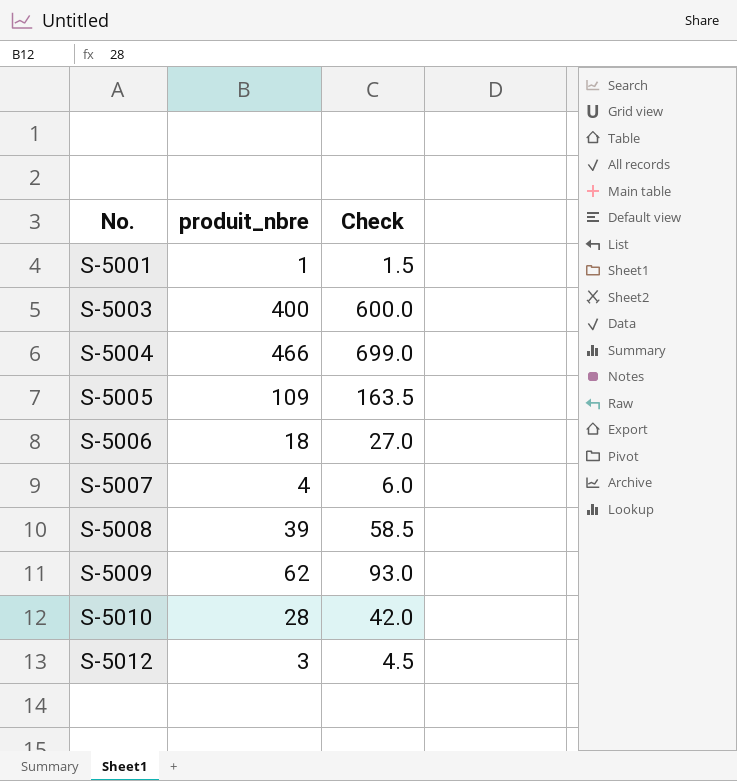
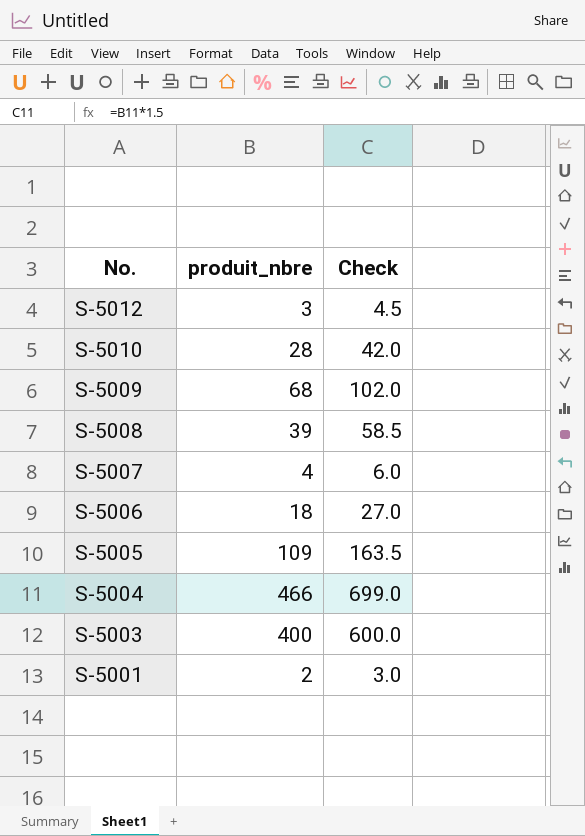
row order: No. ascending -> No. descending
S-5009 | produit_nbre: 62 -> 68
S-5009 | Check: 93.0 -> 102.0
S-5001 | produit_nbre: 1 -> 2
S-5001 | Check: 1.5 -> 3.0

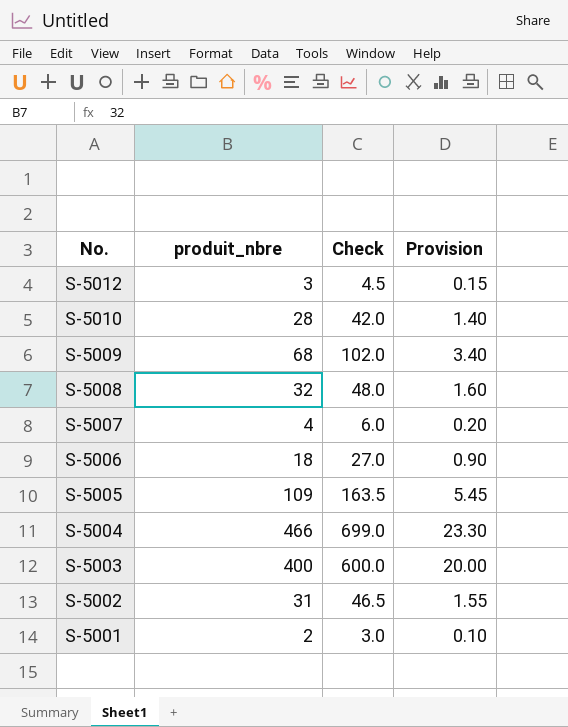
column Provision | formula: none -> [produit_nbre] * 0.05
S-5008 | produit_nbre: 39 -> 32
S-5008 | Check: 58.5 -> 48.0
row S-5002: none -> 31 | 46.5 | 1.55

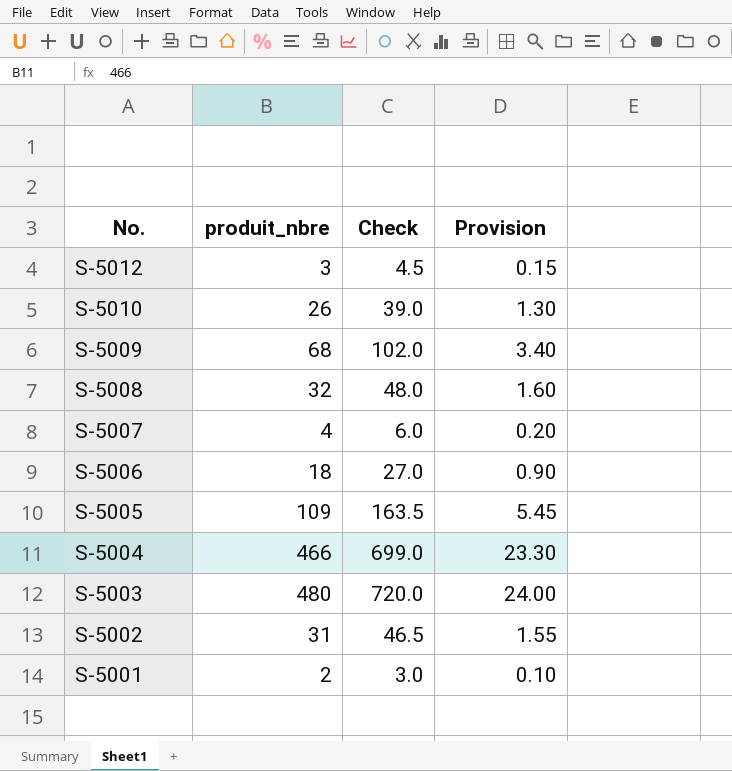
S-5010 | produit_nbre: 28 -> 26
S-5010 | Check: 42.0 -> 39.0
S-5010 | Provision: 1.40 -> 1.30
S-5003 | produit_nbre: 400 -> 480
S-5003 | Check: 600.0 -> 720.0
S-5003 | Provision: 20.00 -> 24.00

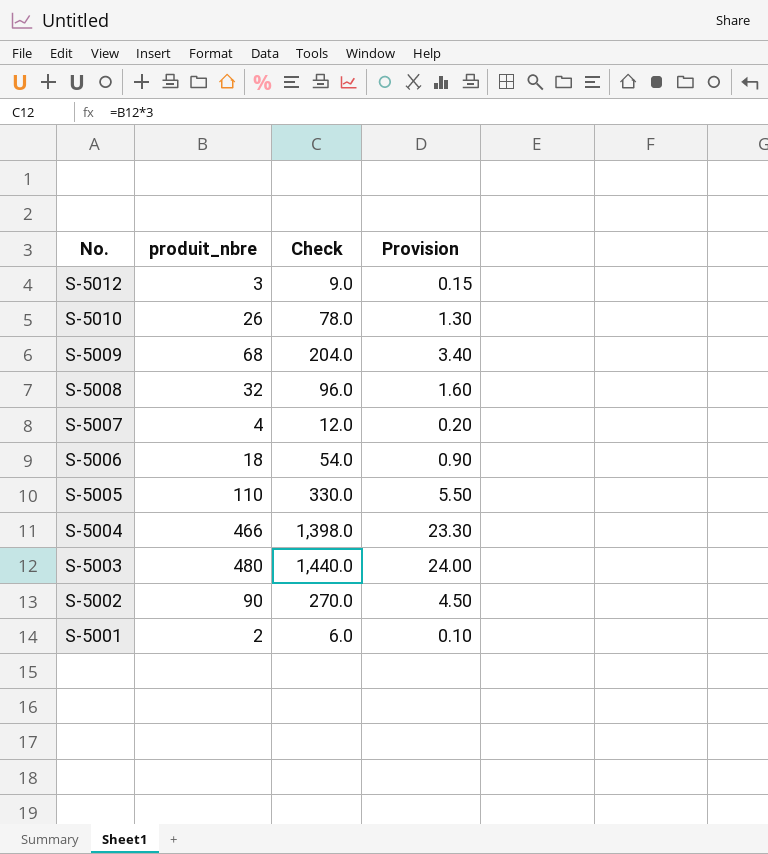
column Check | formula: [produit_nbre] * 1.5 -> [produit_nbre] * 3
S-5005 | produit_nbre: 109 -> 110
S-5005 | Provision: 5.45 -> 5.50
S-5002 | produit_nbre: 31 -> 90
S-5002 | Provision: 1.55 -> 4.50

